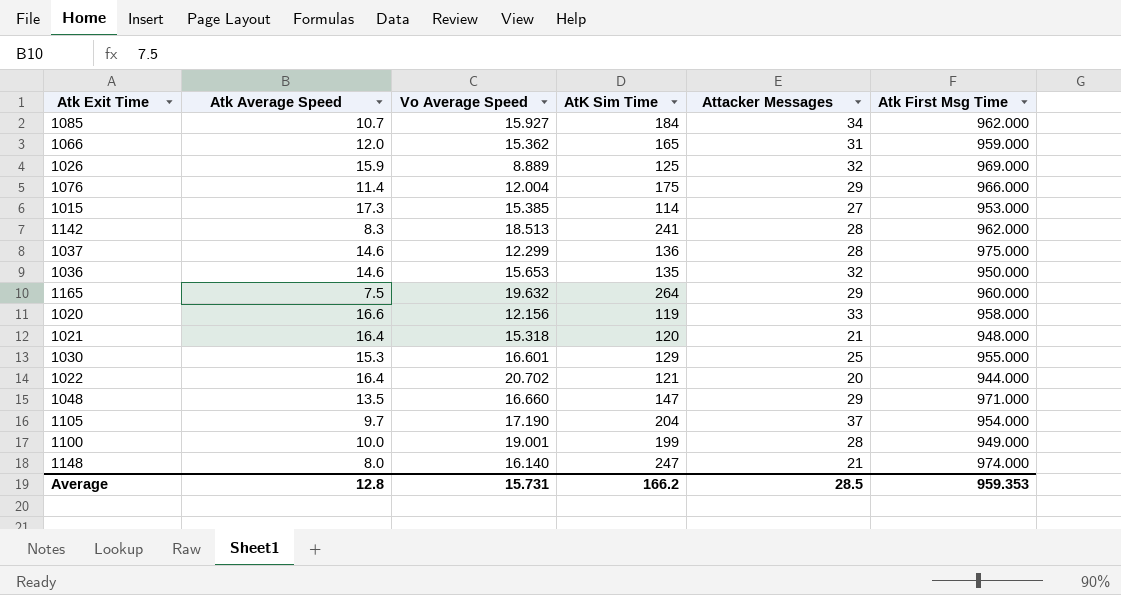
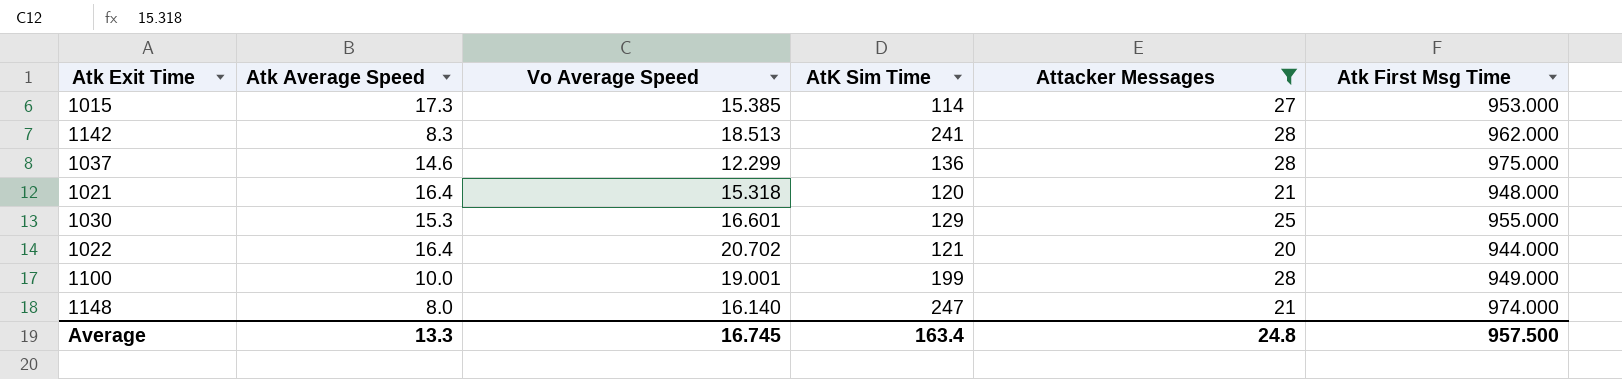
filter: none -> Attacker Messages <= 28
Average | Atk Average Speed: 12.8 -> 13.3
Average | Vo Average Speed: 15.731 -> 16.745
Average | AtK Sim Time: 166.2 -> 163.4
Average | Attacker Messages: 28.5 -> 24.8
Average | Atk First Msg Time: 959.353 -> 957.500

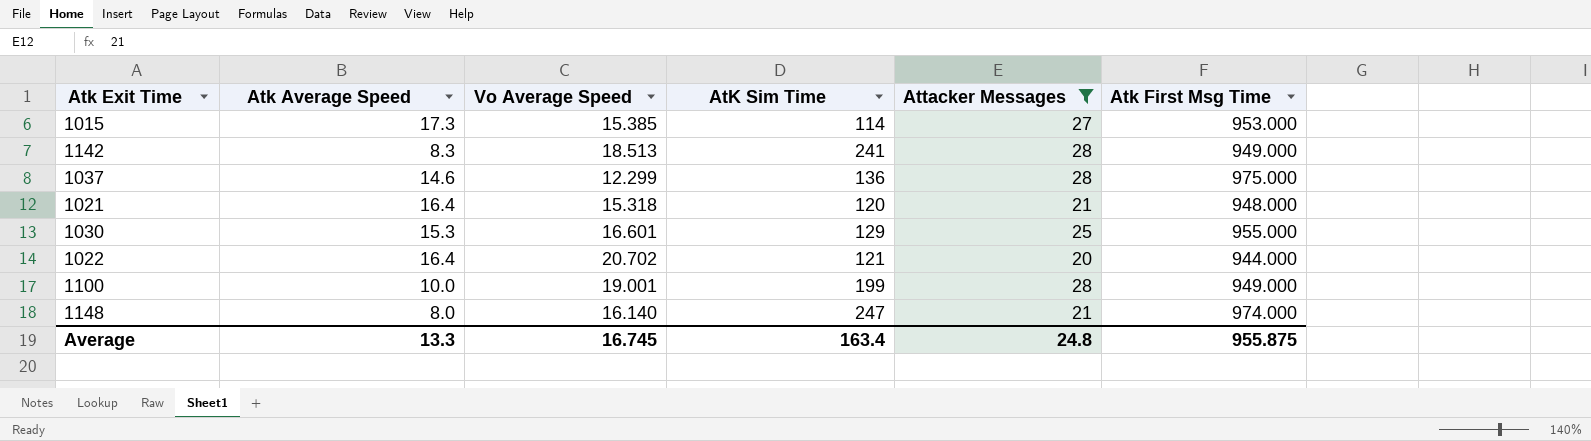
1142 | Atk First Msg Time: 962.000 -> 949.000
Average | Atk First Msg Time: 957.500 -> 955.875

